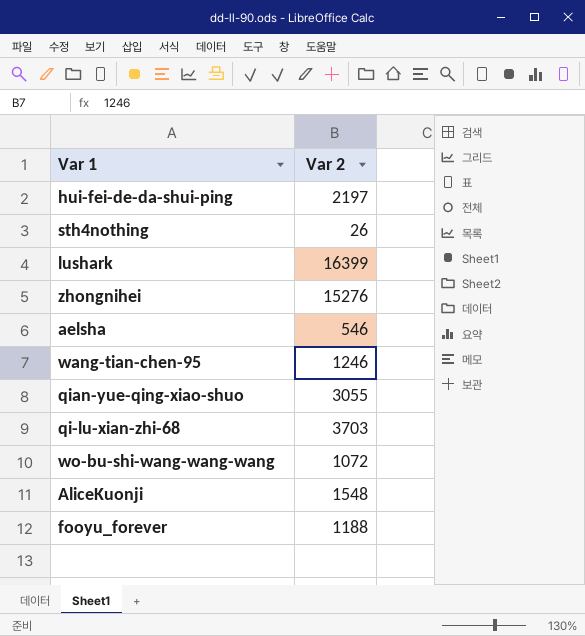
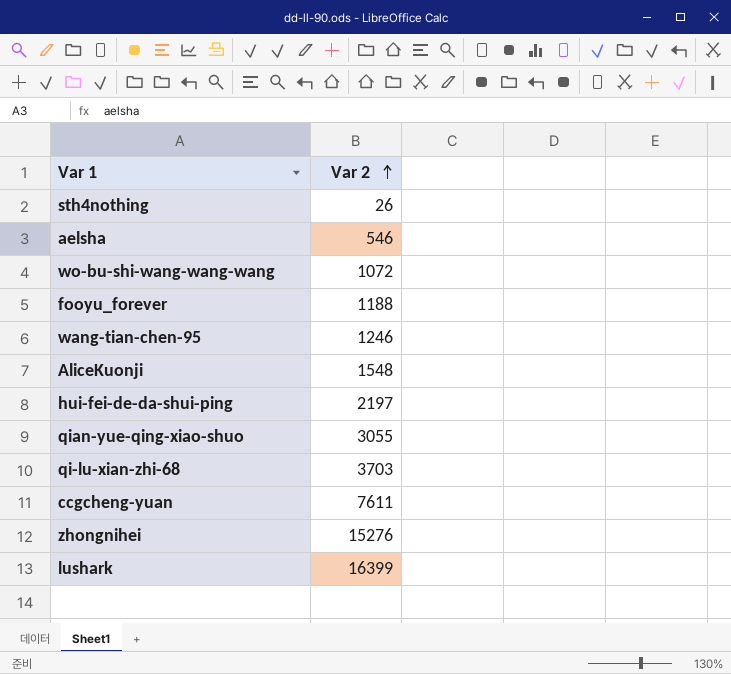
row order: none -> Var 2 ascending
row ccgcheng-yuan: none -> 7611

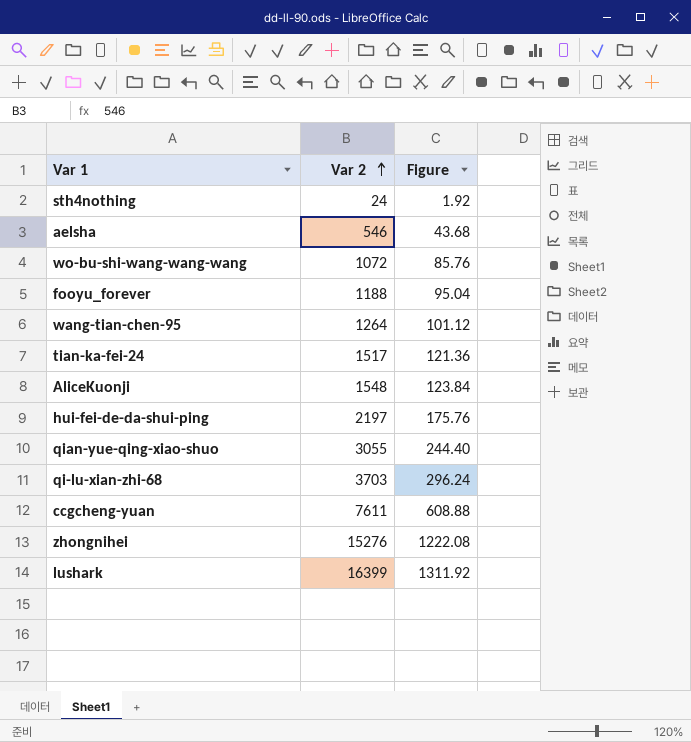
column Figure | formula: none -> [Var 2] * 0.08
sth4nothing | Var 2: 26 -> 24
wang-tian-chen-95 | Var 2: 1246 -> 1264
row tian-ka-fei-24: none -> 1517 | 121.36

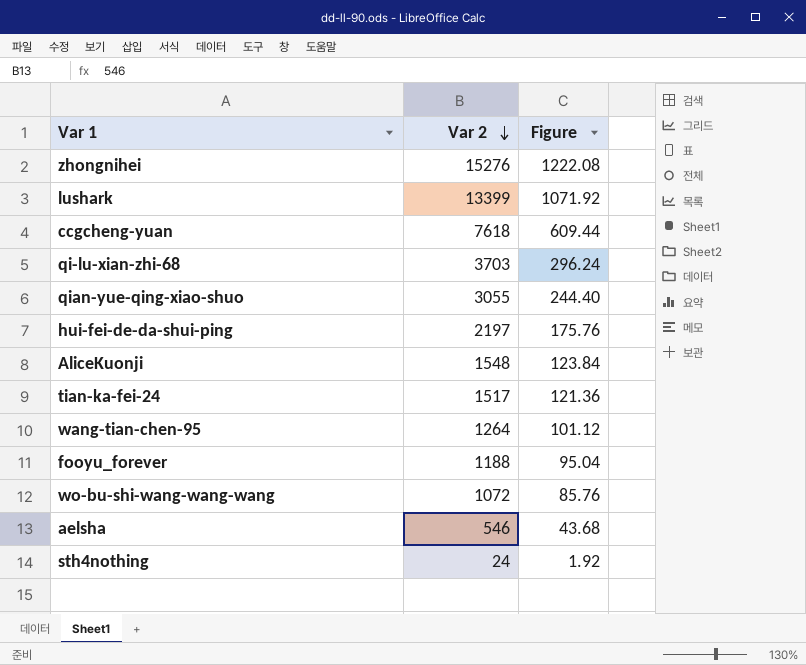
row order: Var 2 ascending -> Var 2 descending
lushark | Var 2: 16399 -> 13399
lushark | Figure: 1311.92 -> 1071.92
ccgcheng-yuan | Var 2: 7611 -> 7618
ccgcheng-yuan | Figure: 608.88 -> 609.44

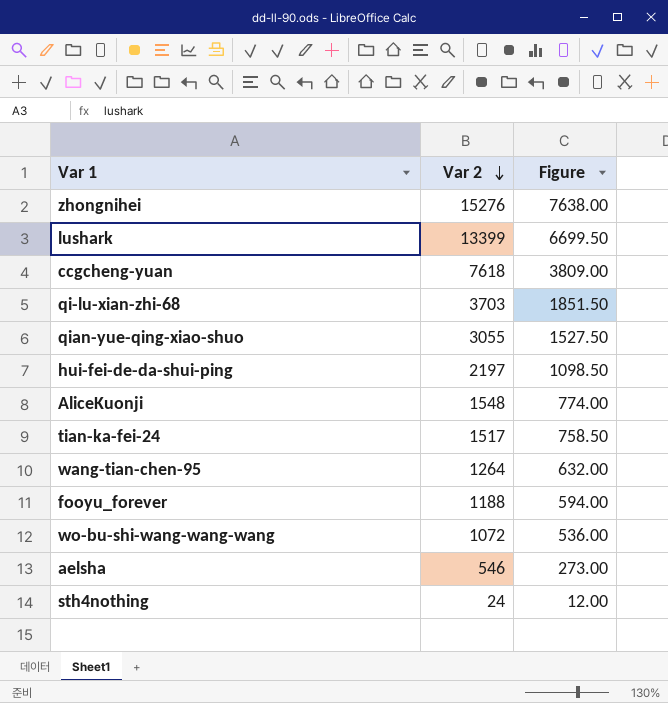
column Figure | formula: [Var 2] * 0.08 -> [Var 2] * 0.5

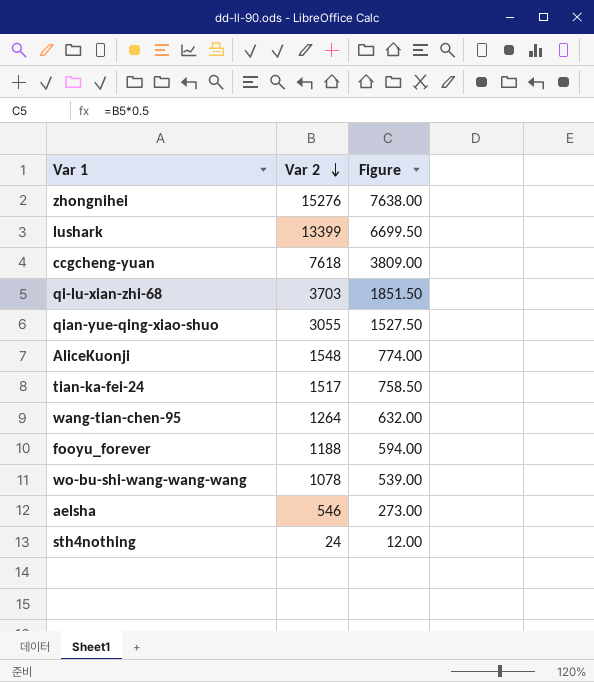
row hui-fei-de-da-shui-ping: 2197 | 1098.50 -> none
wo-bu-shi-wang-wang-wang | Var 2: 1072 -> 1078
wo-bu-shi-wang-wang-wang | Figure: 536.00 -> 539.00

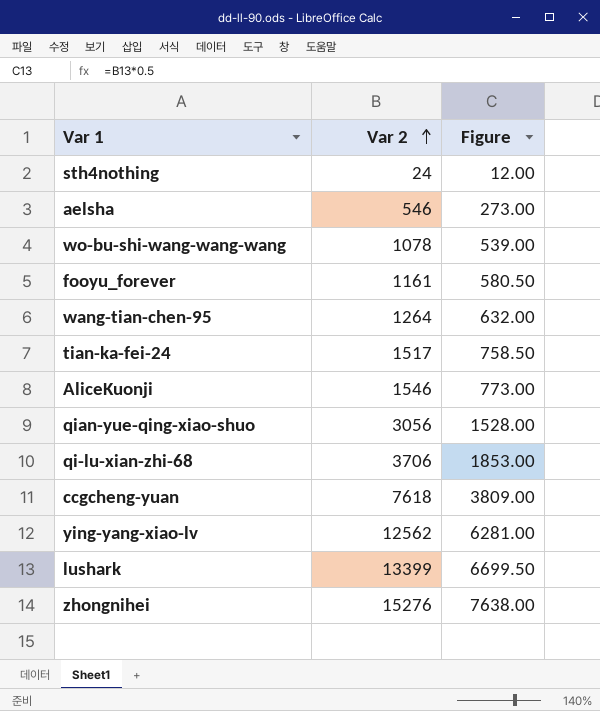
row order: Var 2 descending -> Var 2 ascending
fooyu_forever | Var 2: 1188 -> 1161
fooyu_forever | Figure: 594.00 -> 580.50
AliceKuonji | Var 2: 1548 -> 1546
AliceKuonji | Figure: 774.00 -> 773.00
qian-yue-qing-xiao-shuo | Var 2: 3055 -> 3056
qian-yue-qing-xiao-shuo | Figure: 1527.50 -> 1528.00
qi-lu-xian-zhi-68 | Var 2: 3703 -> 3706
qi-lu-xian-zhi-68 | Figure: 1851.50 -> 1853.00
row ying-yang-xiao-lv: none -> 12562 | 6281.00

